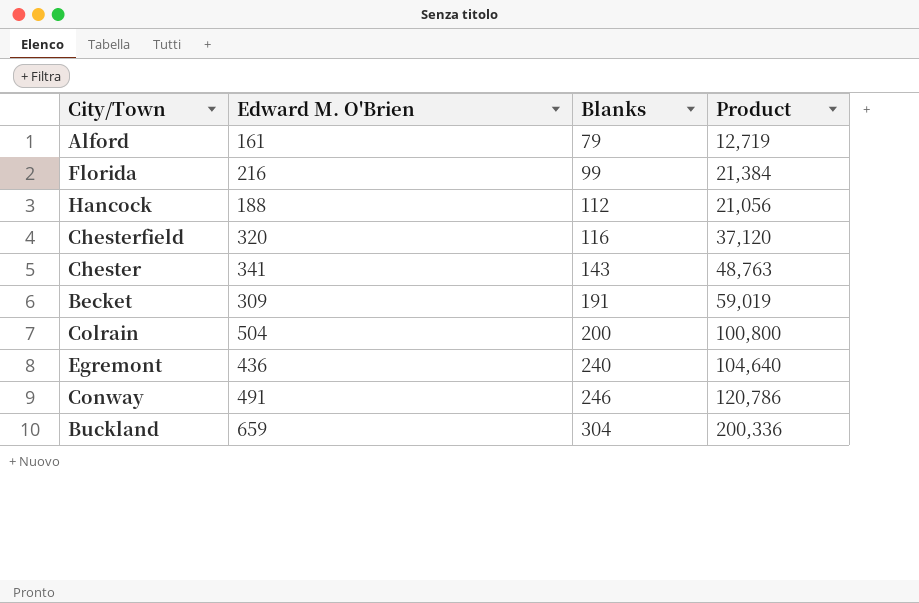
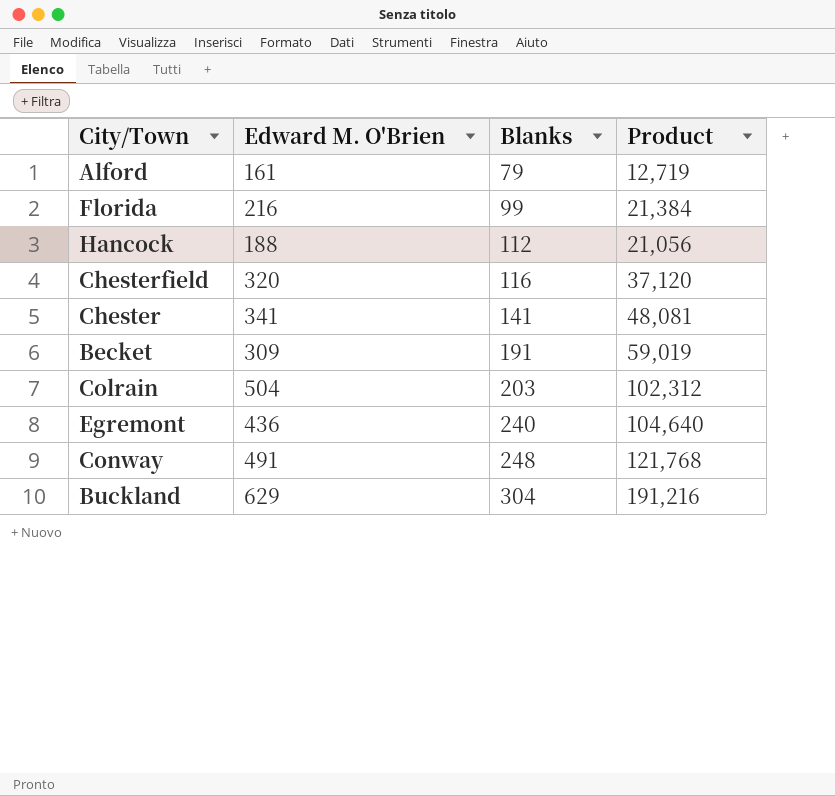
Chester | Blanks: 143 -> 141
Chester | Product: 48,763 -> 48,081
Colrain | Blanks: 200 -> 203
Colrain | Product: 100,800 -> 102,312
Conway | Blanks: 246 -> 248
Conway | Product: 120,786 -> 121,768
Buckland | Edward M. O'Brien: 659 -> 629
Buckland | Product: 200,336 -> 191,216

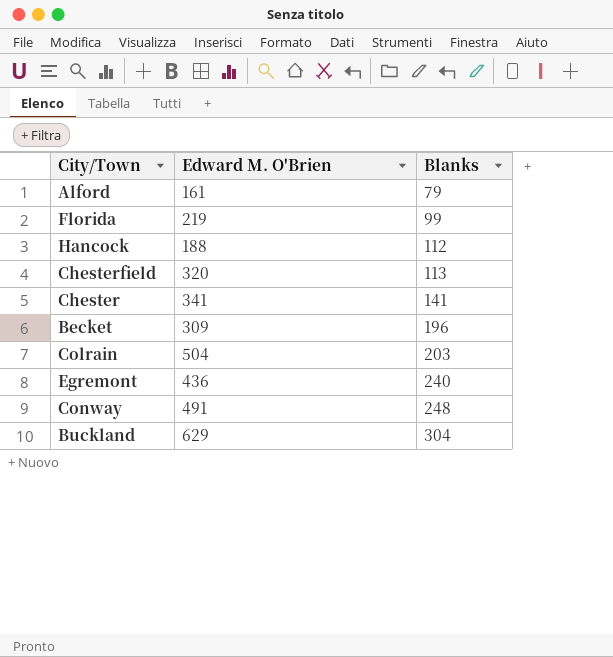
column Product | formula: [Edward M. O'Brien] * [Blanks] -> none
Florida | Edward M. O'Brien: 216 -> 219
Chesterfield | Blanks: 116 -> 113
Becket | Blanks: 191 -> 196

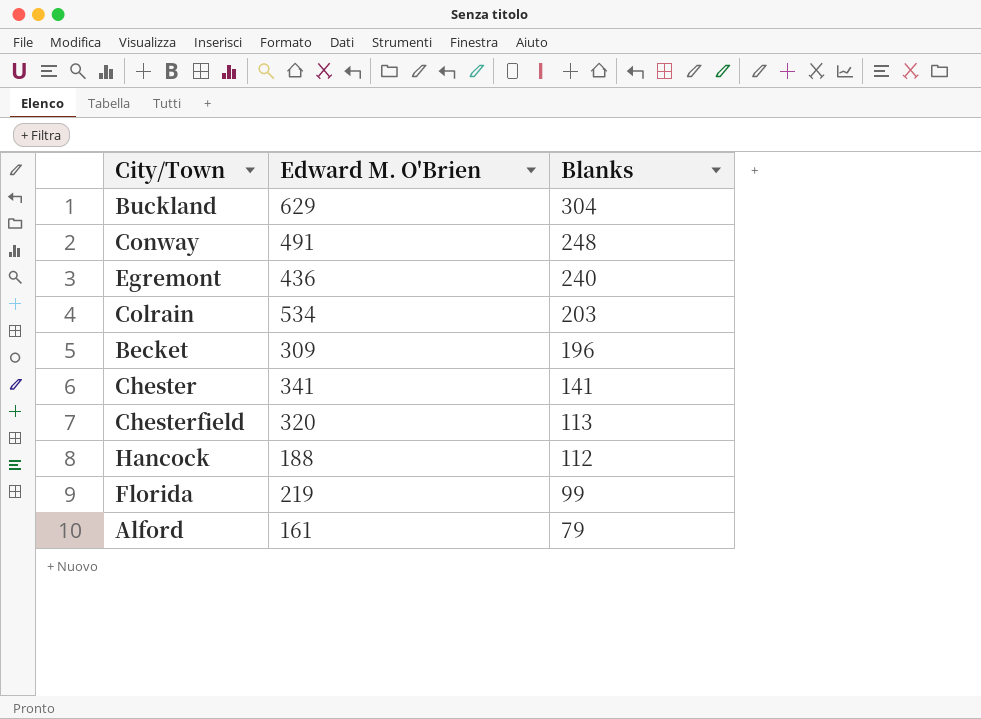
row order: Blanks ascending -> Blanks descending
Colrain | Edward M. O'Brien: 504 -> 534

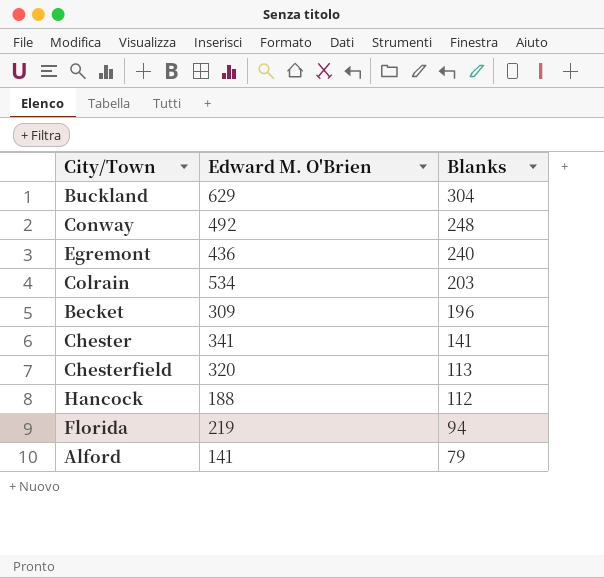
Conway | Edward M. O'Brien: 491 -> 492
Florida | Blanks: 99 -> 94
Alford | Edward M. O'Brien: 161 -> 141

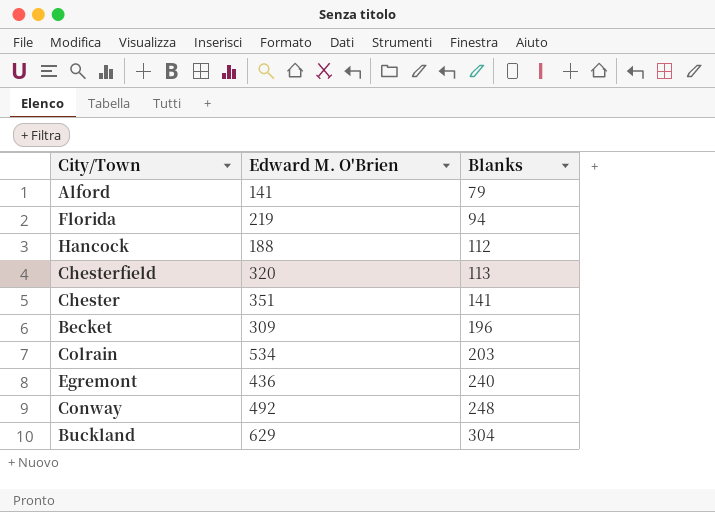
row order: Blanks descending -> Blanks ascending
Chester | Edward M. O'Brien: 341 -> 351

